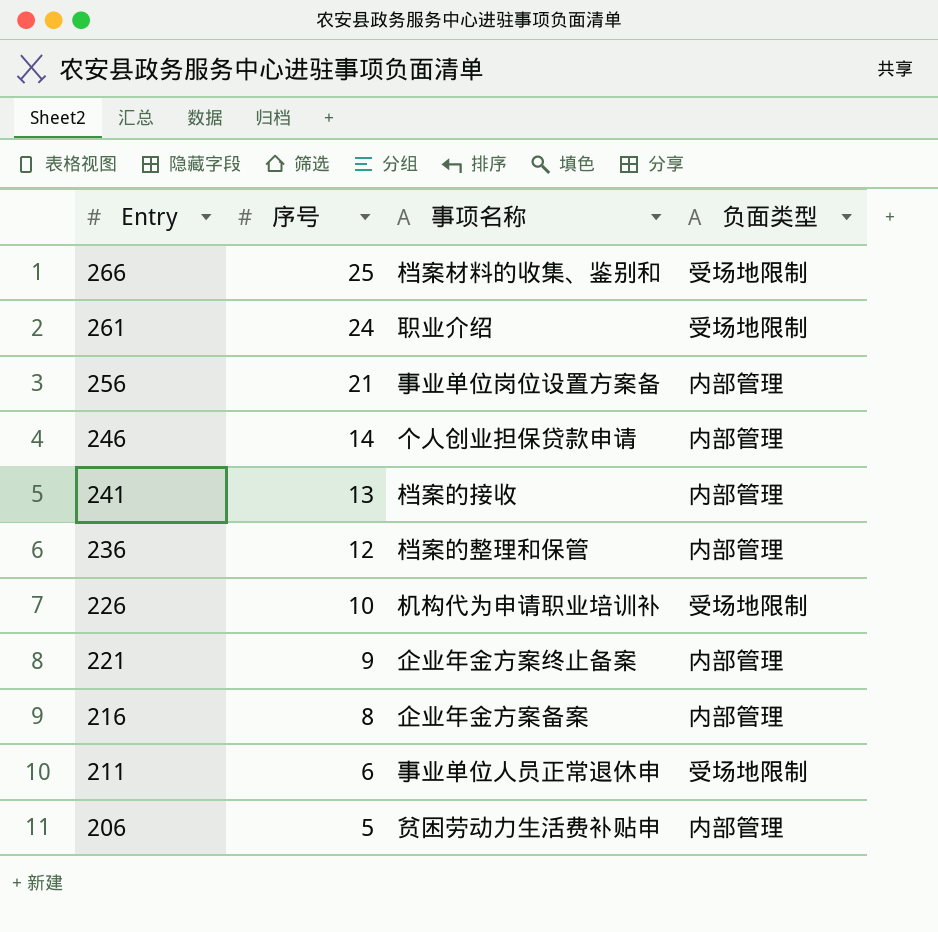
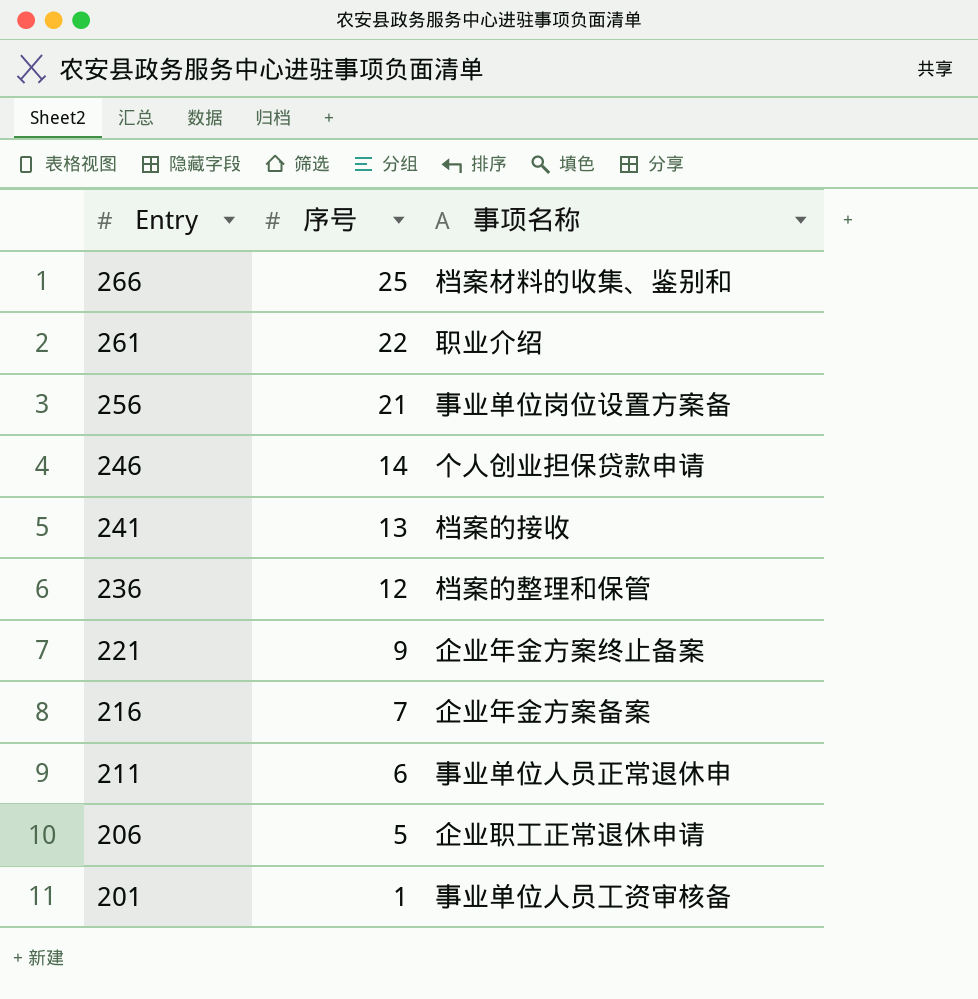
column 负面类型 | position: 4 -> none
row 226: 10 | 机构代为申请职业培训补 | 受场地限制 -> none
261 | 序号: 24 -> 22
216 | 序号: 8 -> 7
206 | 事项名称: 贫困劳动力生活费补贴申 -> 企业职工正常退休申请
row 201: none -> 1 | 事业单位人员工资审核备

